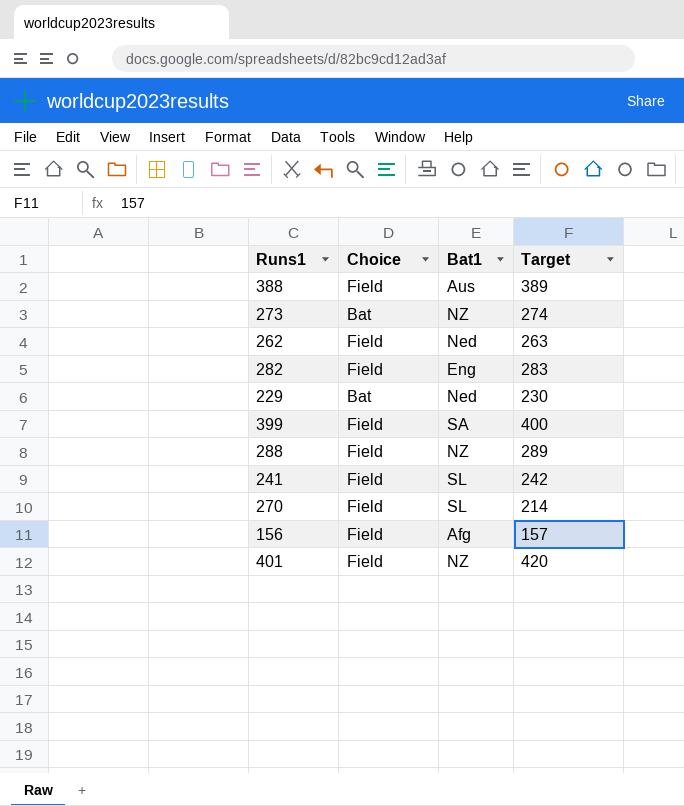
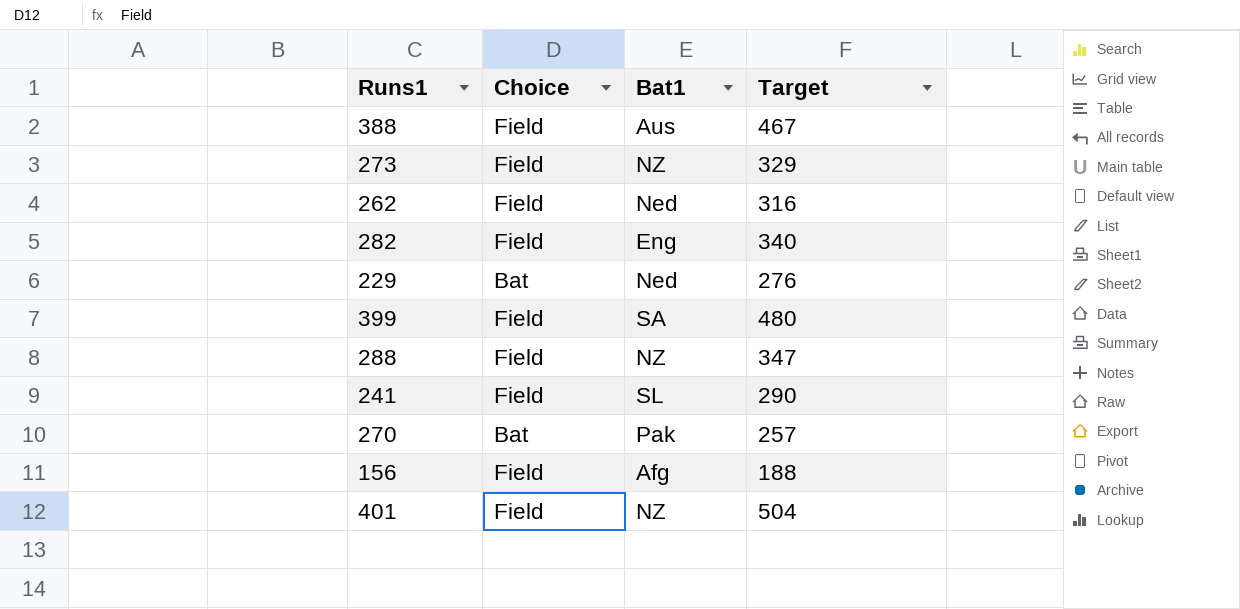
388 | Target: 389 -> 467
273 | Choice: Bat -> Field
273 | Target: 274 -> 329
262 | Target: 263 -> 316
282 | Target: 283 -> 340
229 | Target: 230 -> 276
399 | Target: 400 -> 480
288 | Target: 289 -> 347
241 | Target: 242 -> 290
270 | Choice: Field -> Bat
270 | Bat1: SL -> Pak
270 | Target: 214 -> 257
156 | Target: 157 -> 188
401 | Target: 420 -> 504

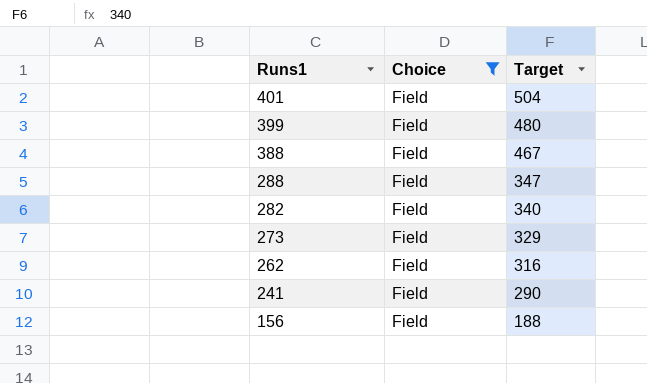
filter: none -> Choice = Field
row order: none -> Runs1 descending
column Bat1 | position: 3 -> none

